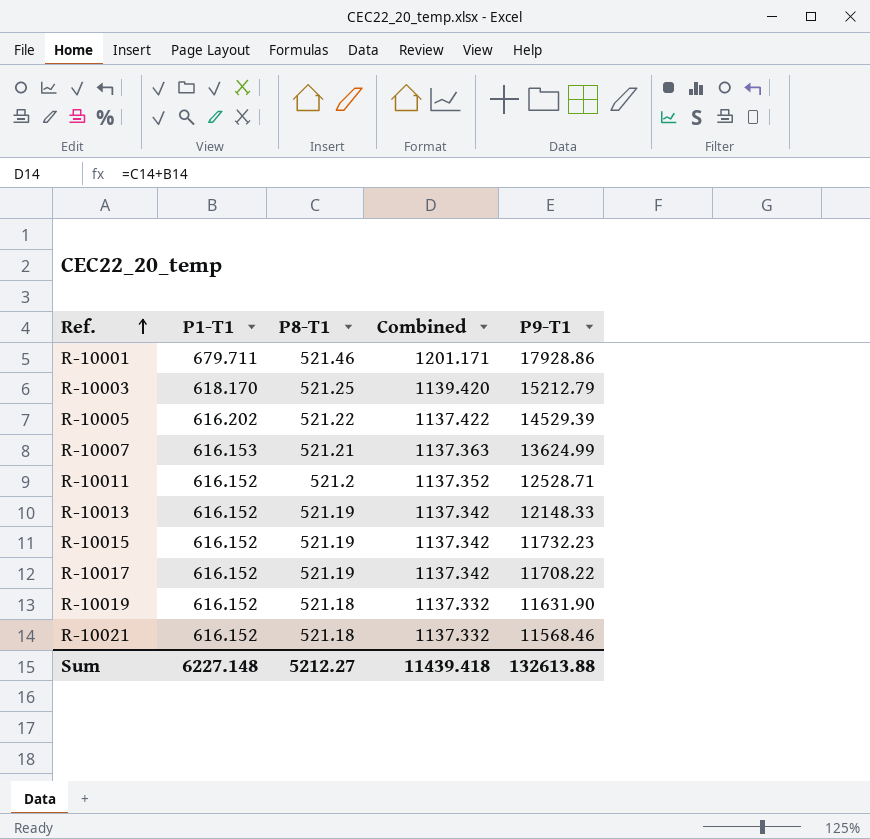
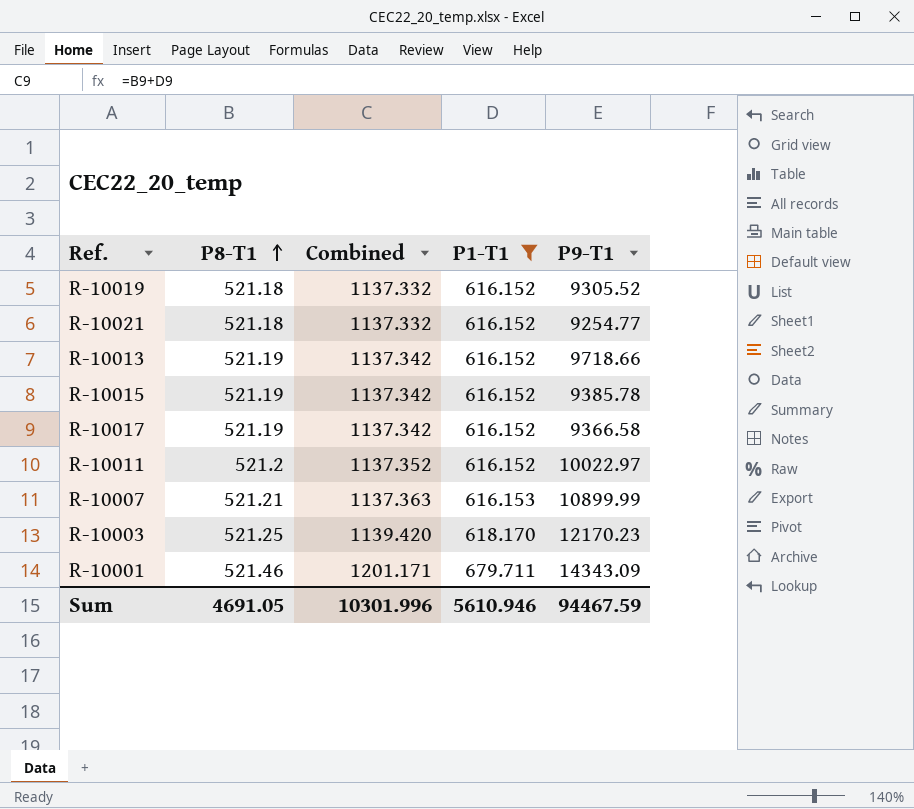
filter: none -> P1-T1 != 616.202
row order: Ref. ascending -> P8-T1 ascending
column P1-T1 | position: 2 -> 4
R-10019 | P9-T1: 11631.90 -> 9305.52
R-10021 | P9-T1: 11568.46 -> 9254.77
R-10013 | P9-T1: 12148.33 -> 9718.66
R-10015 | P9-T1: 11732.23 -> 9385.78
R-10017 | P9-T1: 11708.22 -> 9366.58
R-10011 | P9-T1: 12528.71 -> 10022.97
R-10007 | P9-T1: 13624.99 -> 10899.99
R-10003 | P9-T1: 15212.79 -> 12170.23
R-10001 | P9-T1: 17928.86 -> 14343.09
Sum | P8-T1: 5212.27 -> 4691.05
Sum | Combined: 11439.418 -> 10301.996
Sum | P1-T1: 6227.148 -> 5610.946
Sum | P9-T1: 132613.88 -> 94467.59

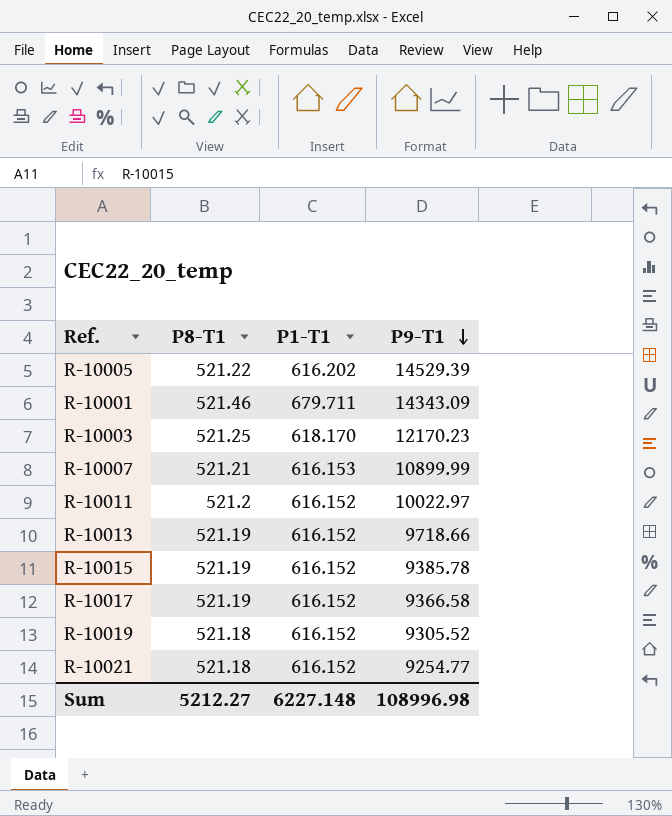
filter: P1-T1 != 616.202 -> none
row order: P8-T1 ascending -> P9-T1 descending
column Combined | formula: [P8-T1] + [P1-T1] -> none
Sum | P8-T1: 4691.05 -> 5212.27
Sum | P1-T1: 5610.946 -> 6227.148
Sum | P9-T1: 94467.59 -> 108996.98

